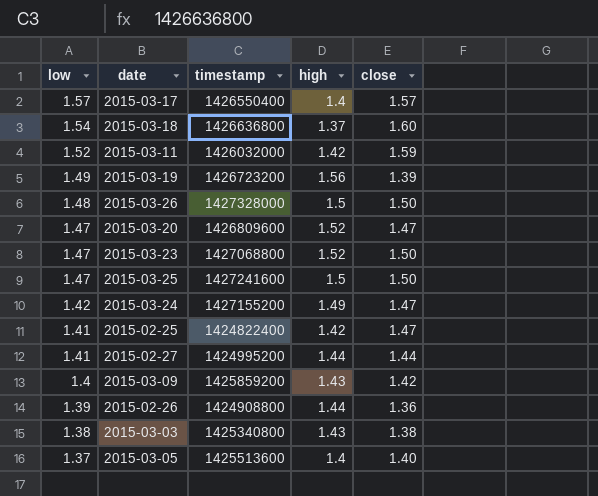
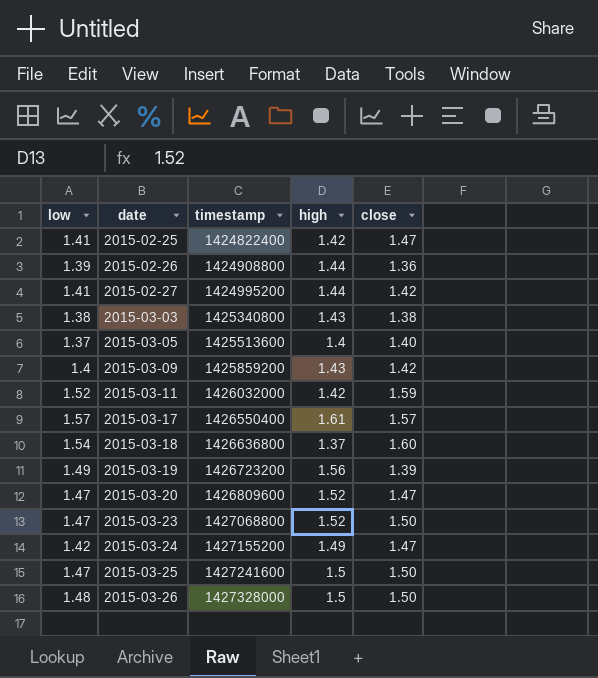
row order: low descending -> date ascending
2015-02-27 | close: 1.44 -> 1.42
2015-03-17 | high: 1.4 -> 1.61

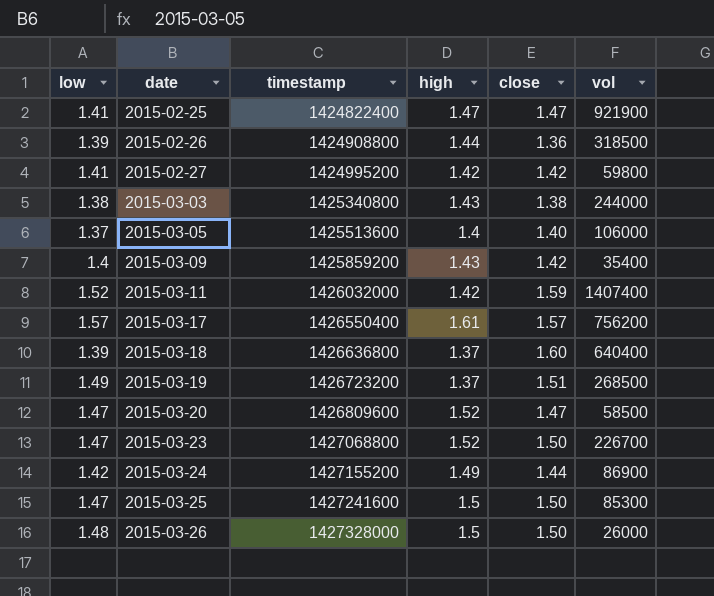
column vol | position: none -> 6
2015-02-25 | high: 1.42 -> 1.47
2015-02-27 | high: 1.44 -> 1.42
2015-03-18 | low: 1.54 -> 1.39
2015-03-19 | high: 1.56 -> 1.37
2015-03-19 | close: 1.39 -> 1.51
2015-03-24 | close: 1.47 -> 1.44

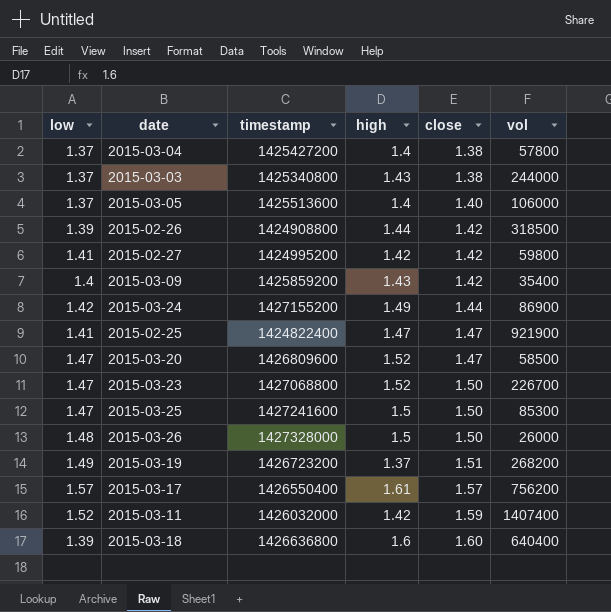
row order: date ascending -> close ascending
row 2015-03-04: none -> 1.37 | 1425427200 | 1.4 | 1.38 | 57800
2015-03-03 | low: 1.38 -> 1.37
2015-02-26 | close: 1.36 -> 1.42
2015-03-19 | vol: 268500 -> 268200
2015-03-18 | high: 1.37 -> 1.6

